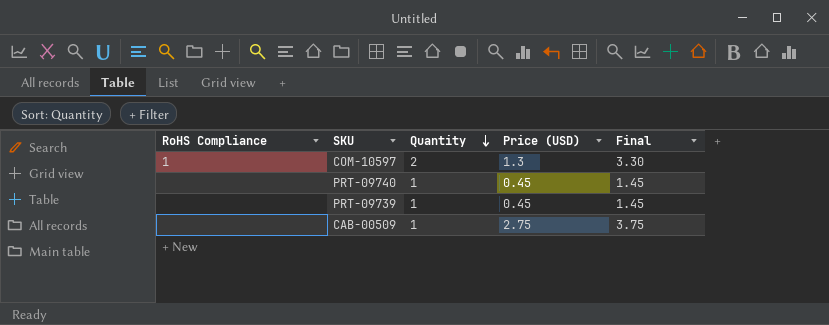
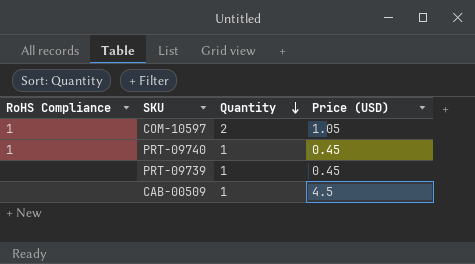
column Final | formula: [Quantity] + [Price (USD)] -> none
COM-10597 | Price (USD): 1.3 -> 1.05
PRT-09740 | RoHS Compliance: none -> 1
CAB-00509 | Price (USD): 2.75 -> 4.5

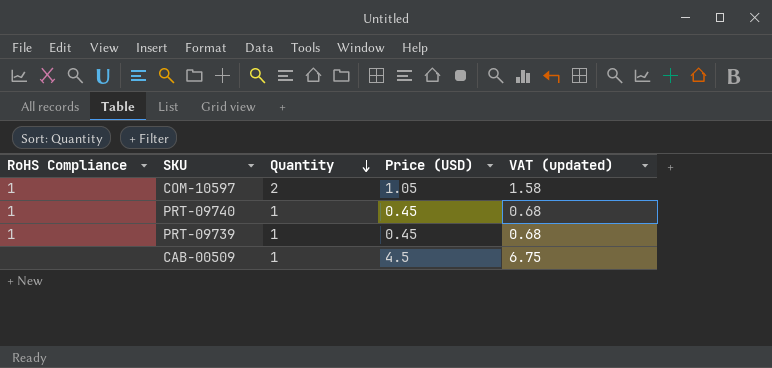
column VAT (updated) | formula: none -> [Price (USD)] * 1.5
PRT-09739 | RoHS Compliance: none -> 1

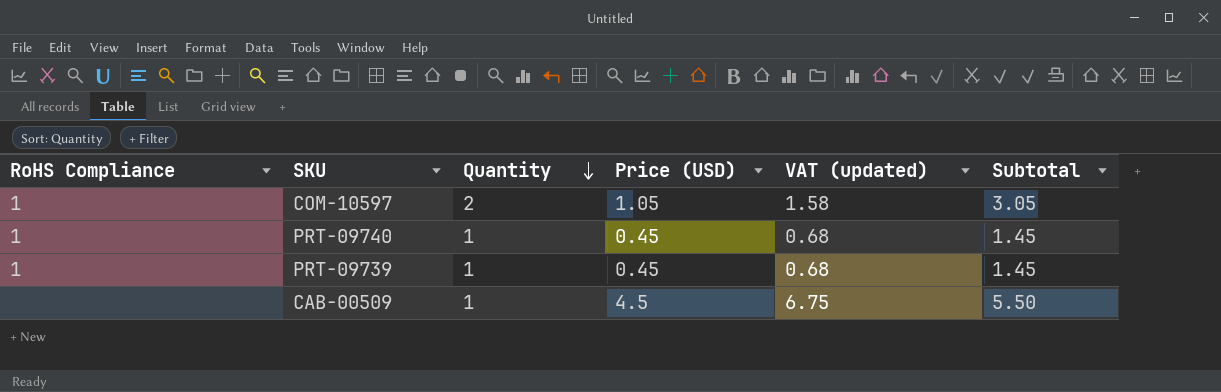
column Subtotal | formula: none -> [Quantity] + [Price (USD)]

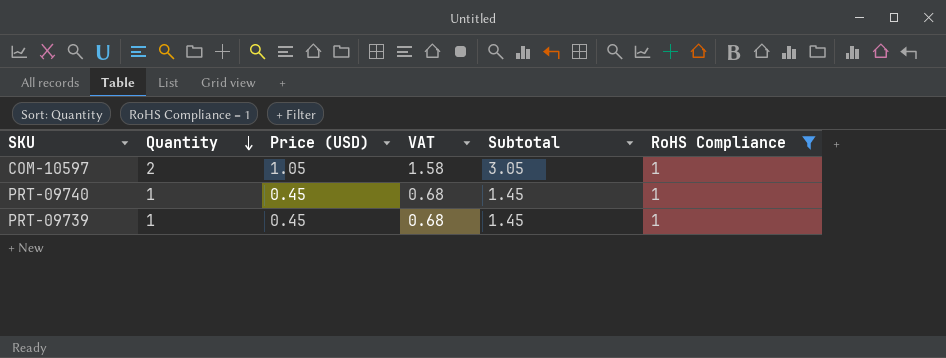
filter: none -> RoHS Compliance = 1
column name: VAT (updated) -> VAT
column RoHS Compliance | position: 1 -> 6

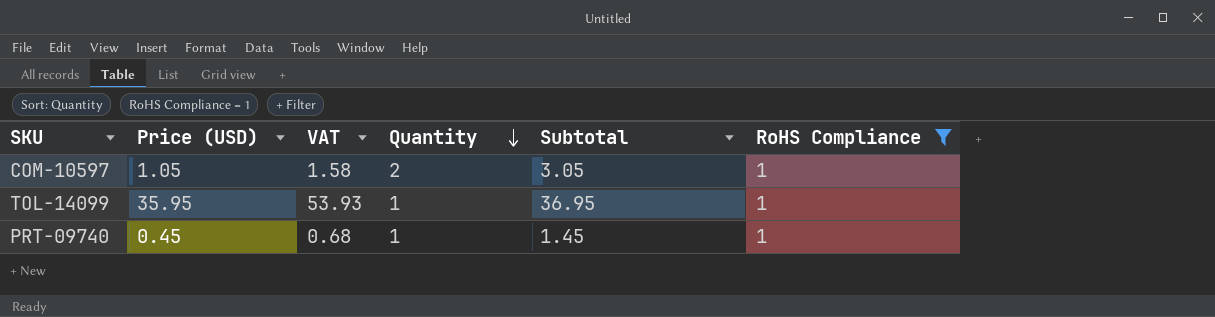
column Quantity | position: 2 -> 4
row PRT-09739: 1 | 0.45 | 0.68 | 1.45 | 1 -> none
row TOL-14099: none -> 35.95 | 53.93 | 1 | 36.95 | 1

